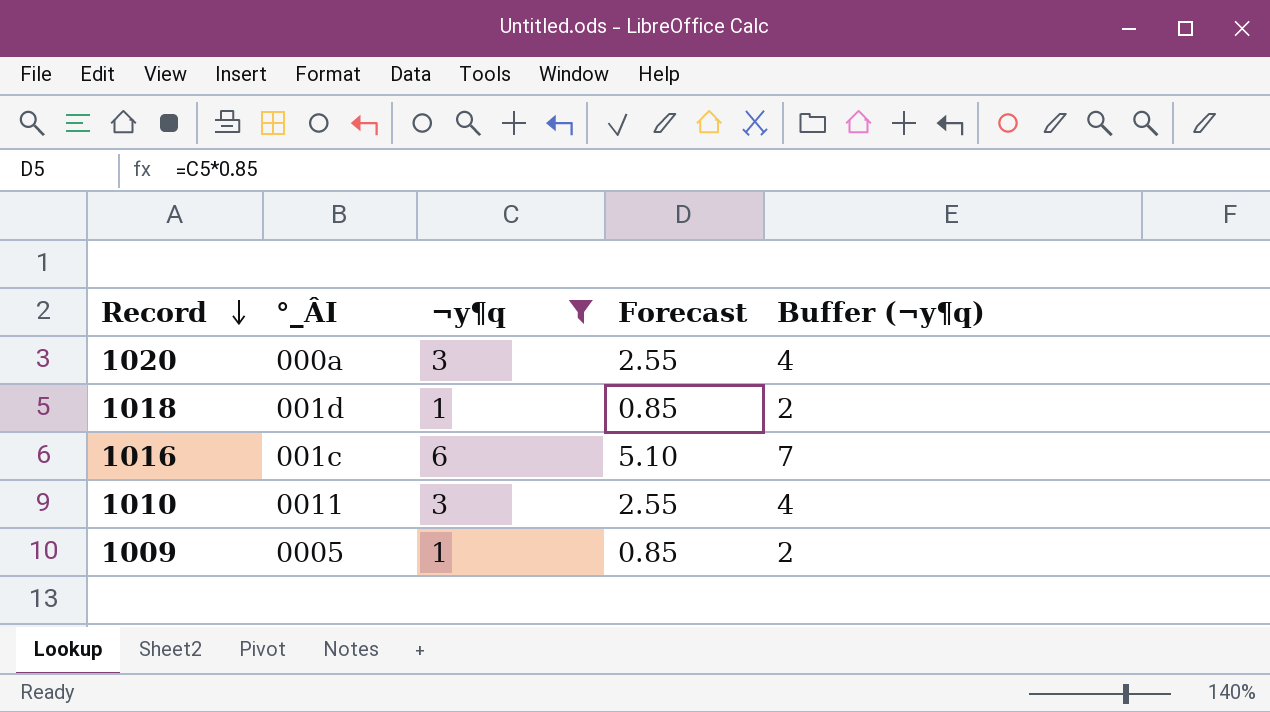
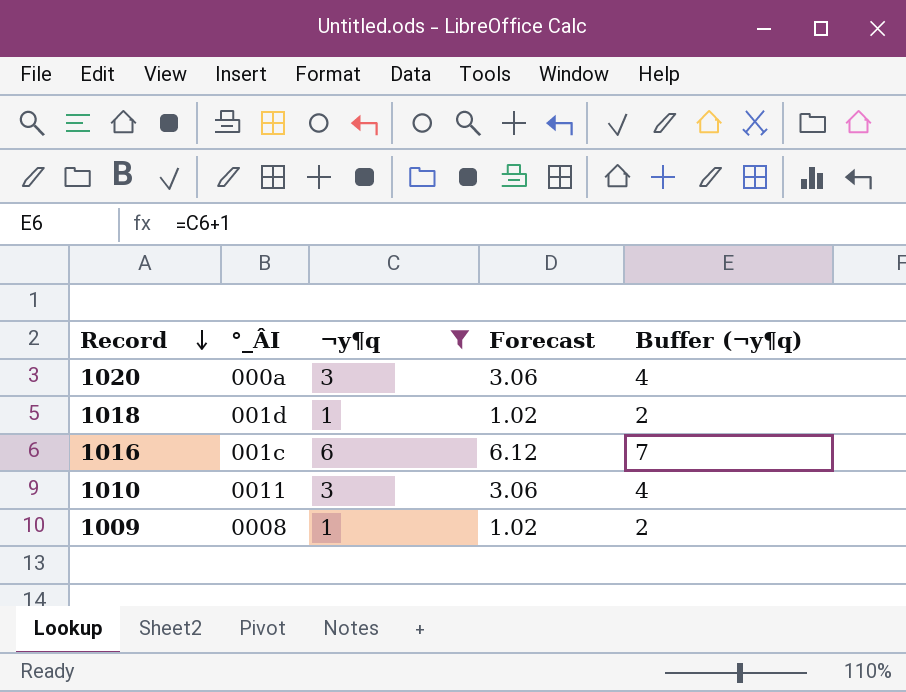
column Forecast | formula: [¬y¶q] * 0.85 -> [¬y¶q] * 1.02
1009 | °_ÂI: 0005 -> 0008

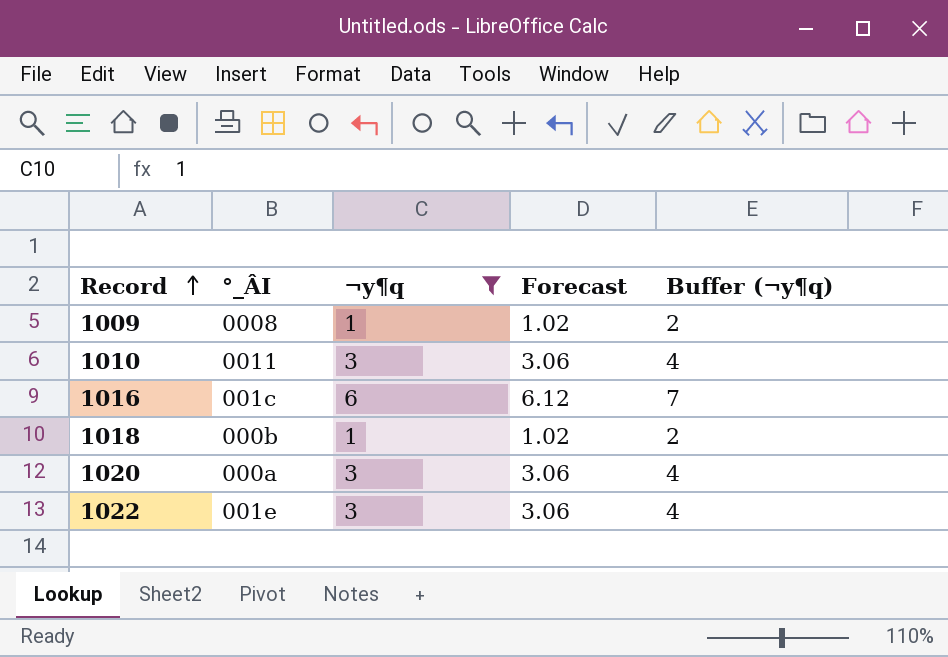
row order: Record descending -> Record ascending
1018 | °_ÂI: 001d -> 000b
row 1022: none -> 001e | 3 | 3.06 | 4

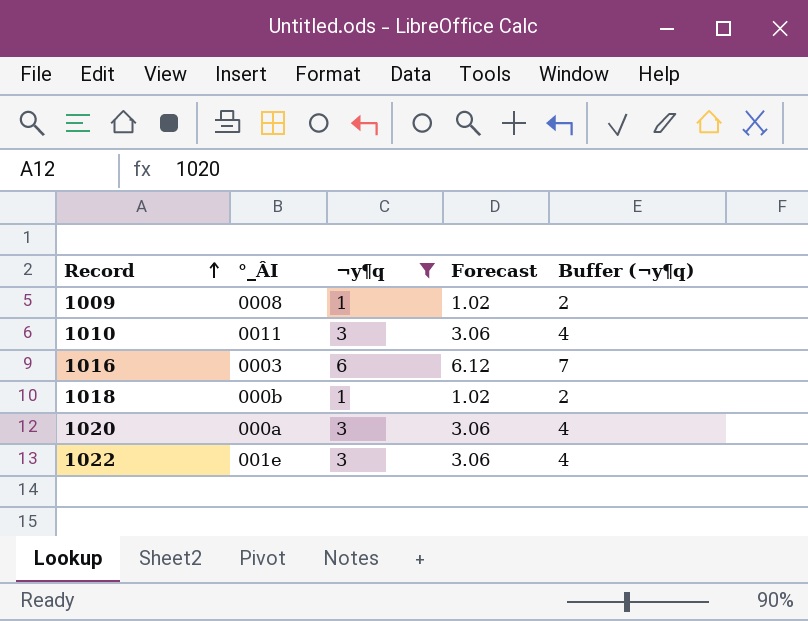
1016 | °_ÂI: 001c -> 0003

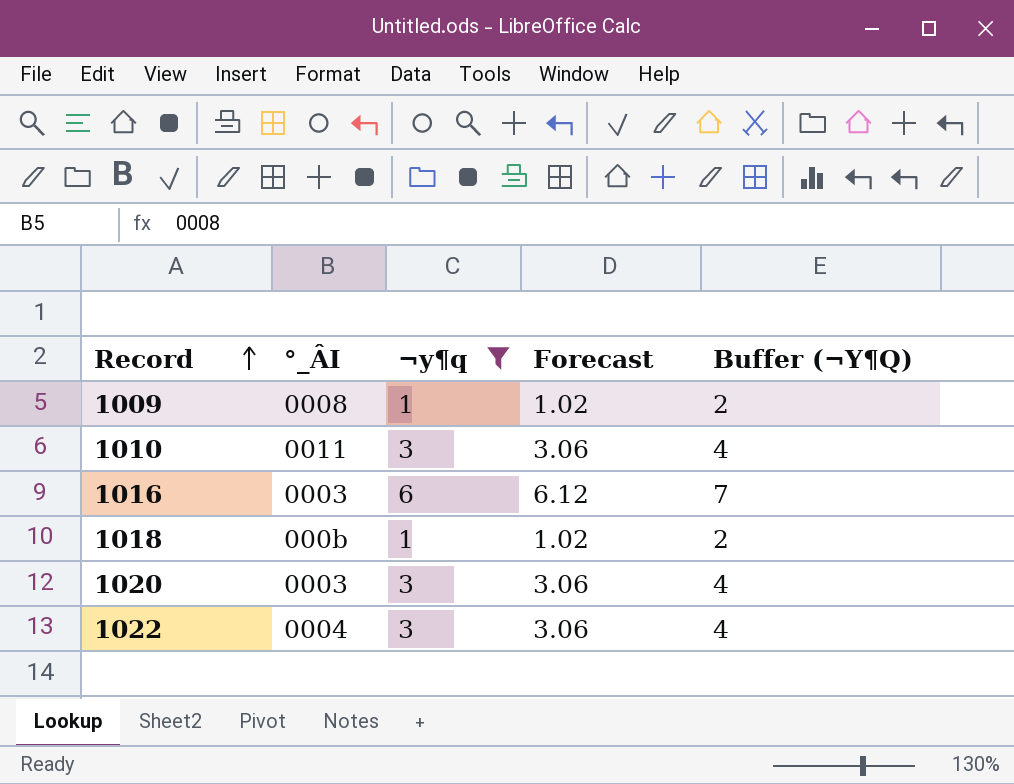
column name: Buffer (¬y¶q) -> Buffer (¬Y¶Q)
1020 | °_ÂI: 000a -> 0003
1022 | °_ÂI: 001e -> 0004

